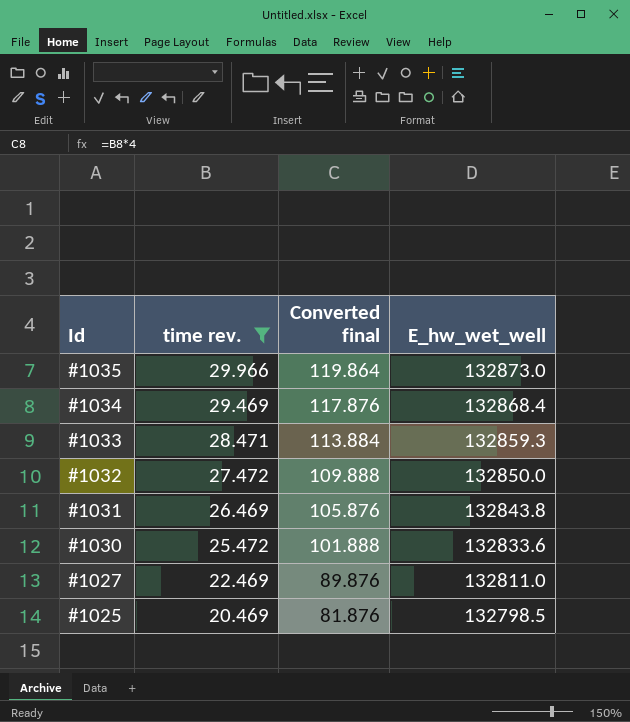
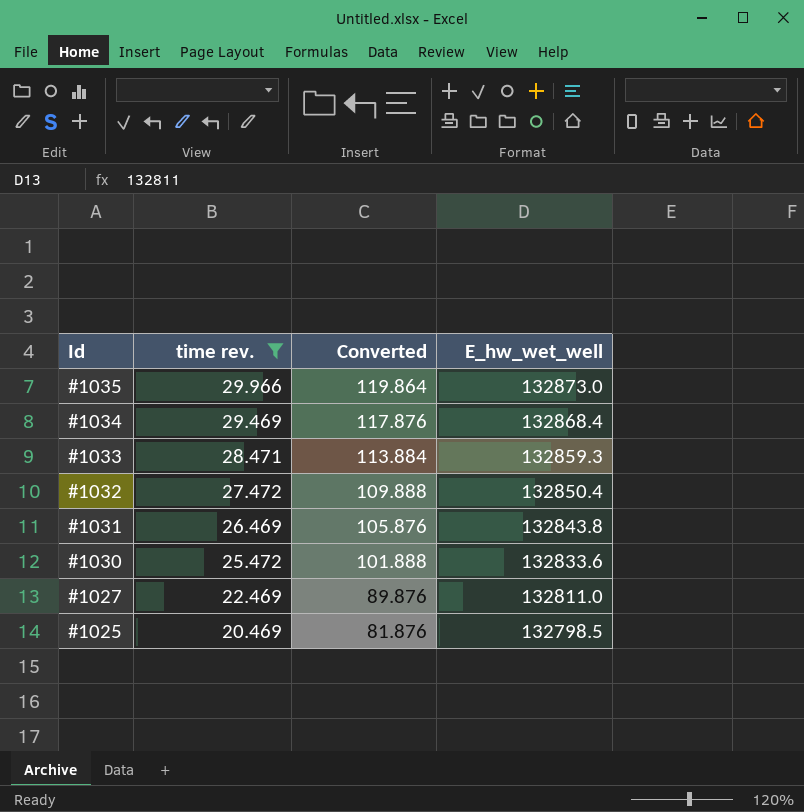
column name: Converted final -> Converted
#1032 | E_hw_wet_well: 132850.0 -> 132850.4

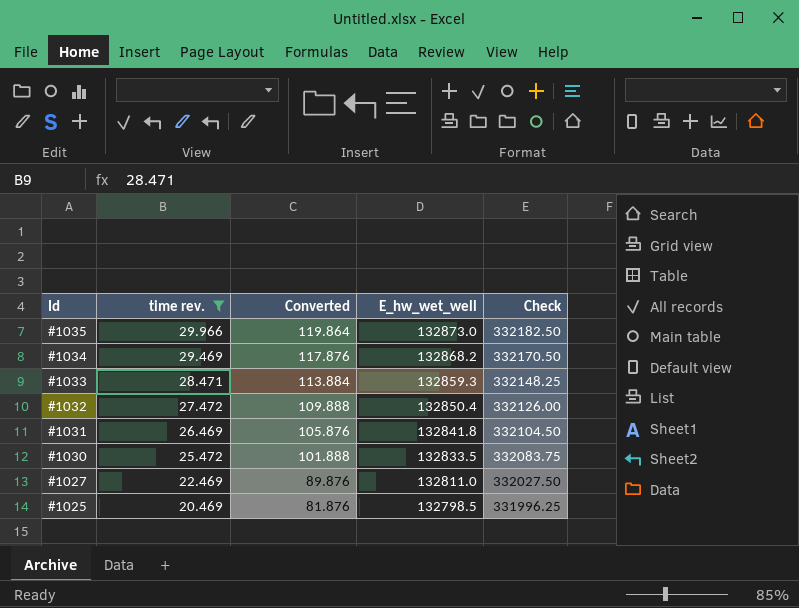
column Check | formula: none -> [E_hw_wet_well] * 2.5
#1034 | E_hw_wet_well: 132868.4 -> 132868.2
#1031 | E_hw_wet_well: 132843.8 -> 132841.8
#1030 | E_hw_wet_well: 132833.6 -> 132833.5

